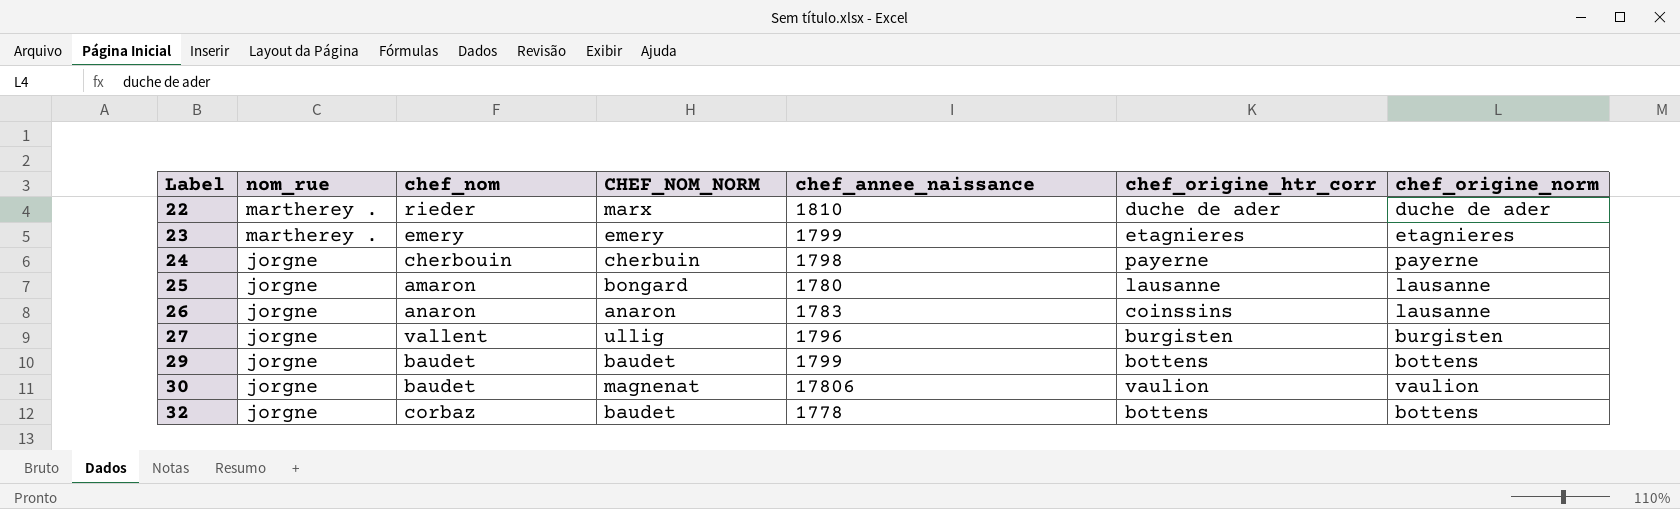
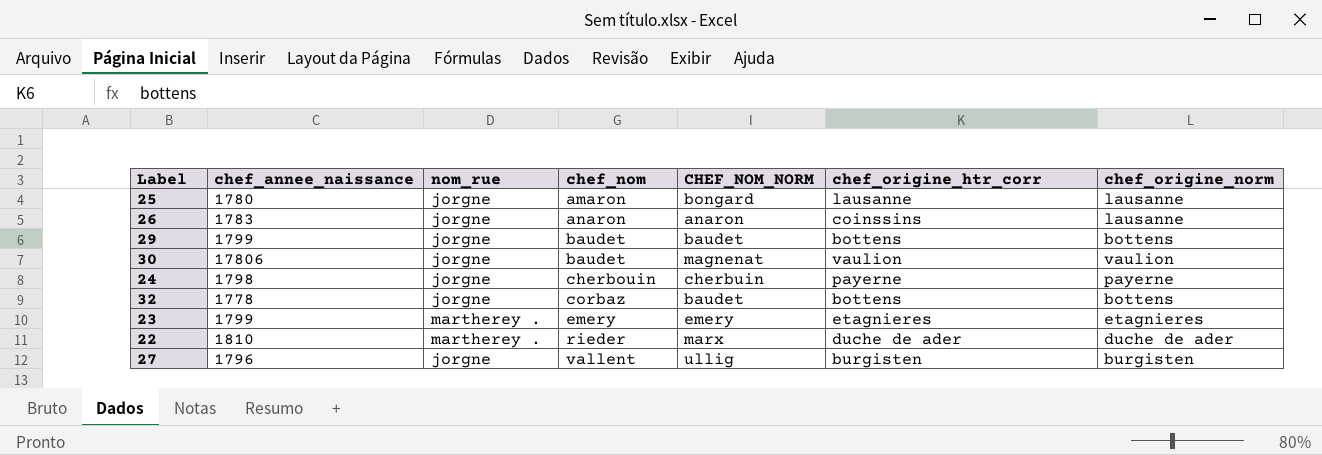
row order: Label ascending -> chef_nom ascending
column chef_annee_naissance | position: 5 -> 2

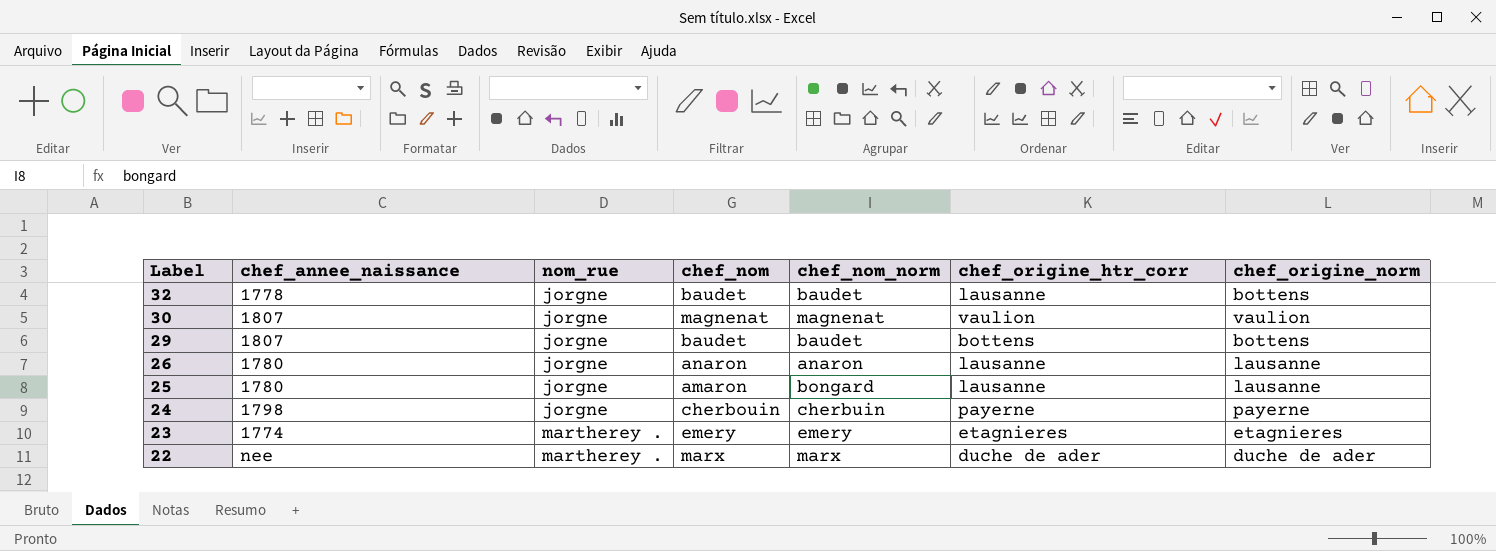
row order: chef_nom ascending -> Label descending
column name: CHEF_NOM_NORM -> chef_nom_norm
row 27: 1796 | jorgne | vallent | ullig | burgisten | burgisten -> none
32 | chef_nom: corbaz -> baudet
32 | chef_origine_htr_corr: bottens -> lausanne
30 | chef_annee_naissance: 17806 -> 1807
30 | chef_nom: baudet -> magnenat
29 | chef_annee_naissance: 1799 -> 1807
26 | chef_annee_naissance: 1783 -> 1780
26 | chef_origine_htr_corr: coinssins -> lausanne
23 | chef_annee_naissance: 1799 -> 1774
22 | chef_annee_naissance: 1810 -> nee
22 | chef_nom: rieder -> marx

